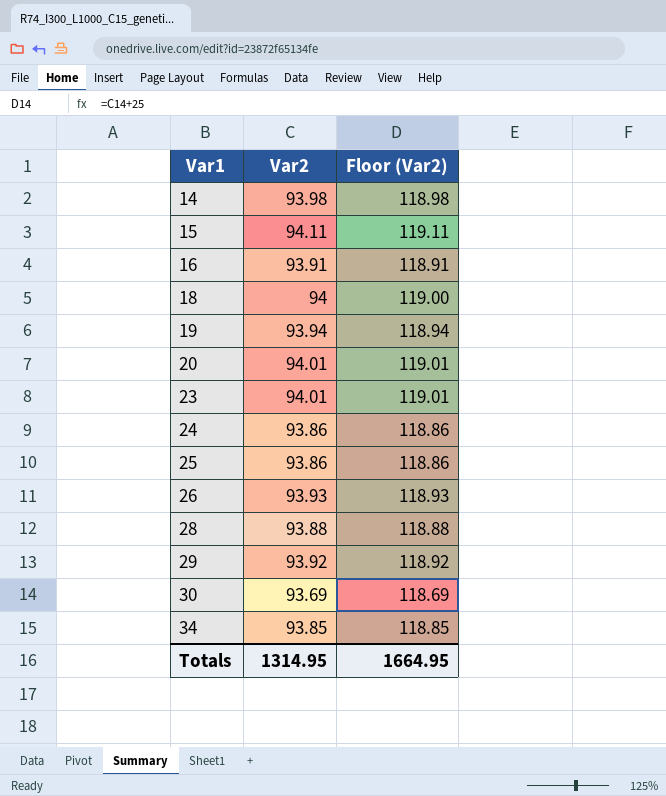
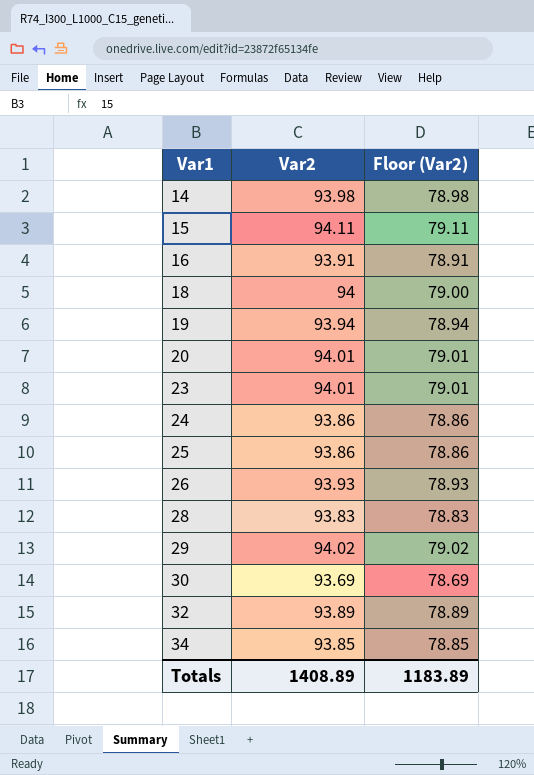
column Floor (Var2) | formula: [Var2] + 25 -> [Var2] - 15
28 | Var2: 93.88 -> 93.83
29 | Var2: 93.92 -> 94.02
row 32: none -> 93.89 | 78.89
Totals | Var2: 1314.95 -> 1408.89
Totals | Floor (Var2): 1664.95 -> 1183.89

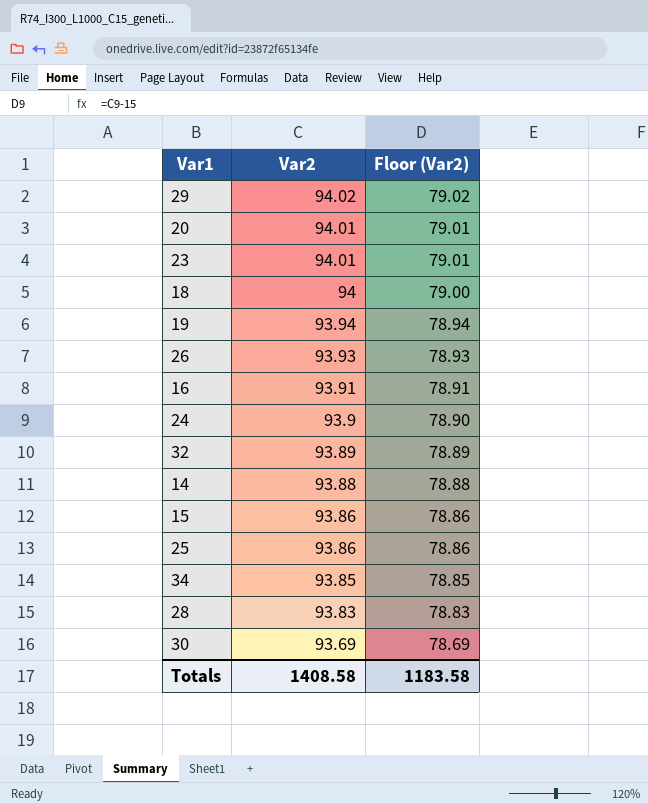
row order: Var1 ascending -> Var2 descending
24 | Var2: 93.86 -> 93.9
24 | Floor (Var2): 78.86 -> 78.90
14 | Var2: 93.98 -> 93.88
14 | Floor (Var2): 78.98 -> 78.88
15 | Var2: 94.11 -> 93.86
15 | Floor (Var2): 79.11 -> 78.86
Totals | Var2: 1408.89 -> 1408.58
Totals | Floor (Var2): 1183.89 -> 1183.58

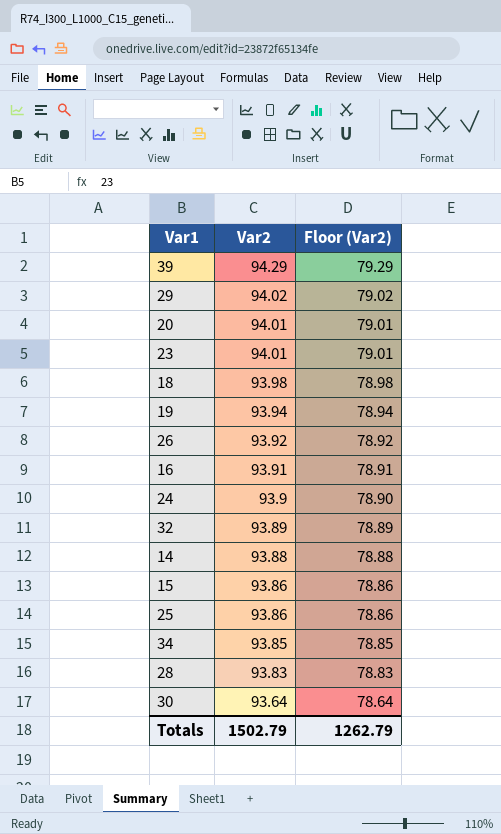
row 39: none -> 94.29 | 79.29
18 | Var2: 94 -> 93.98
18 | Floor (Var2): 79.00 -> 78.98
26 | Var2: 93.93 -> 93.92
26 | Floor (Var2): 78.93 -> 78.92
30 | Var2: 93.69 -> 93.64
30 | Floor (Var2): 78.69 -> 78.64
Totals | Var2: 1408.58 -> 1502.79
Totals | Floor (Var2): 1183.58 -> 1262.79

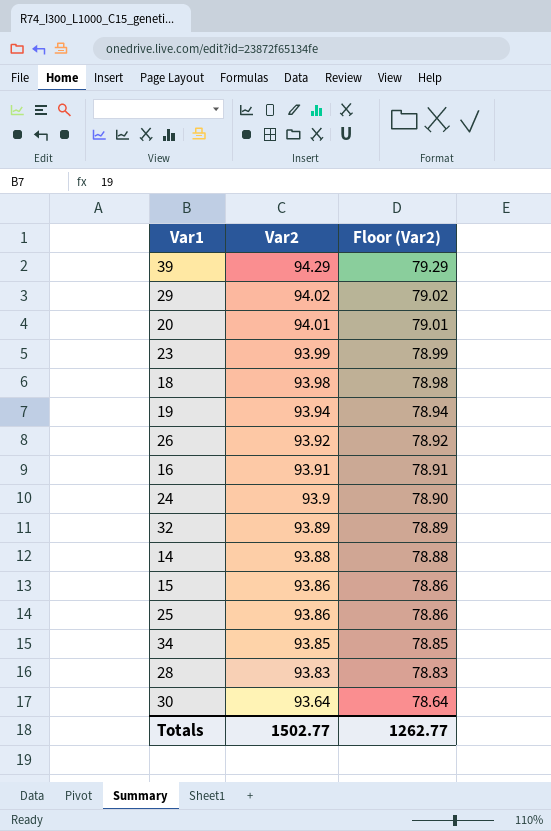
23 | Var2: 94.01 -> 93.99
23 | Floor (Var2): 79.01 -> 78.99
Totals | Var2: 1502.79 -> 1502.77
Totals | Floor (Var2): 1262.79 -> 1262.77

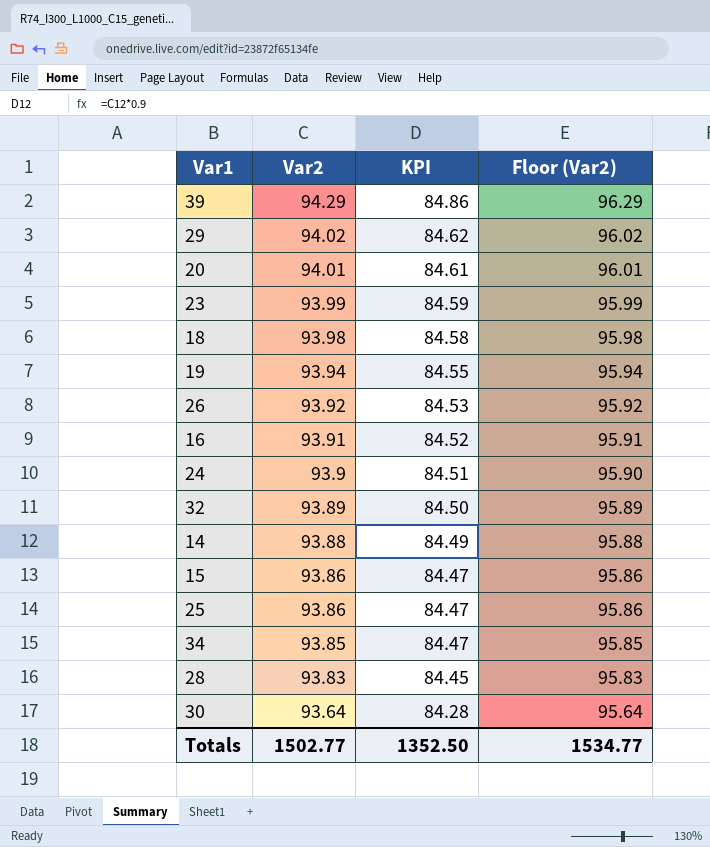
column KPI | formula: none -> [Var2] * 0.9
column Floor (Var2) | formula: [Var2] - 15 -> [Var2] + 2
Totals | Floor (Var2): 1262.77 -> 1534.77

